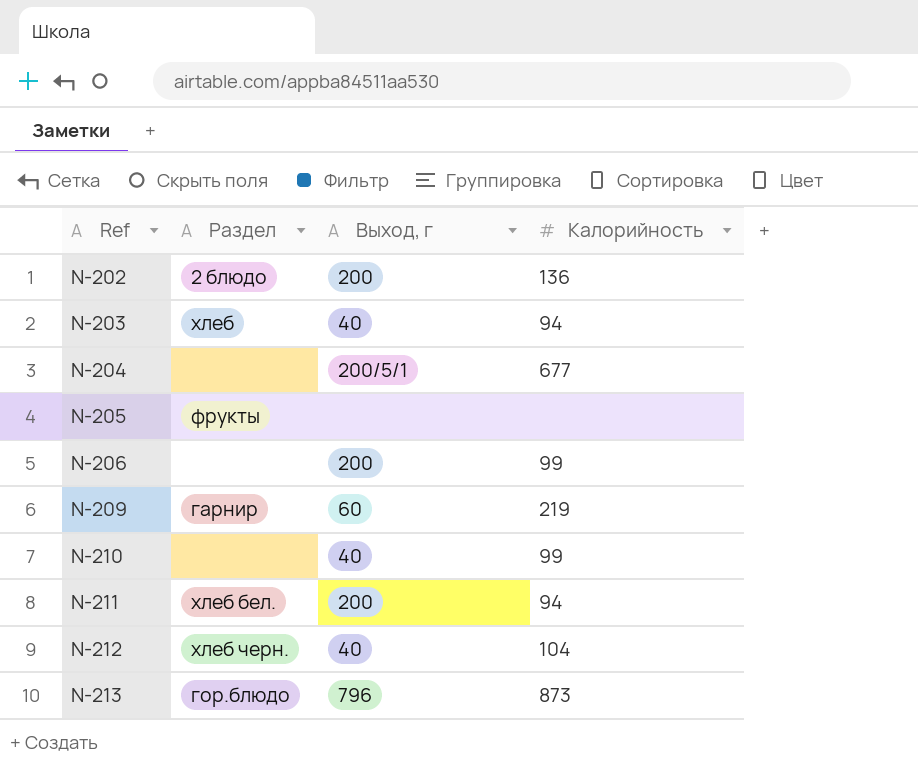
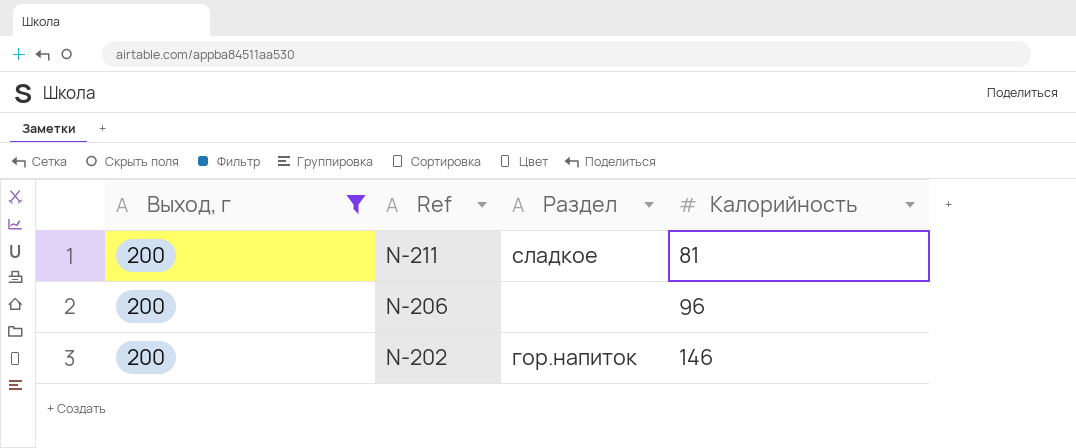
filter: none -> Выход, г = 200
row order: Ref ascending -> Ref descending
column Выход, г | position: 3 -> 1
N-211 | Раздел: хлеб бел. -> сладкое
N-211 | Калорийность: 94 -> 81
N-206 | Калорийность: 99 -> 96
N-202 | Раздел: 2 блюдо -> гор.напиток
N-202 | Калорийность: 136 -> 146

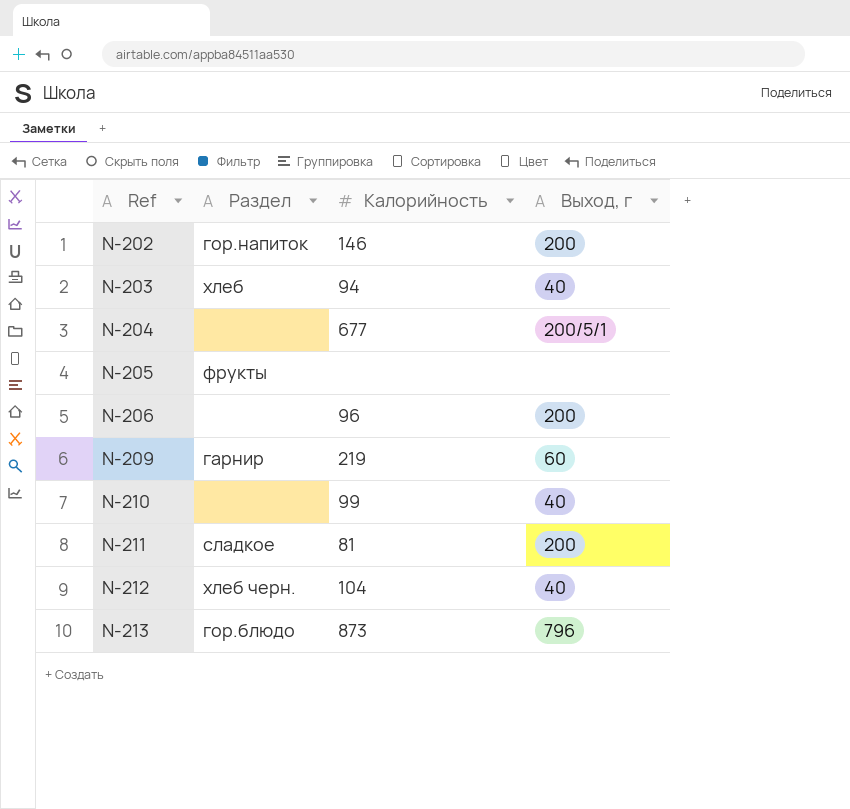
filter: Выход, г = 200 -> none
row order: Ref descending -> Ref ascending
column Выход, г | position: 1 -> 4

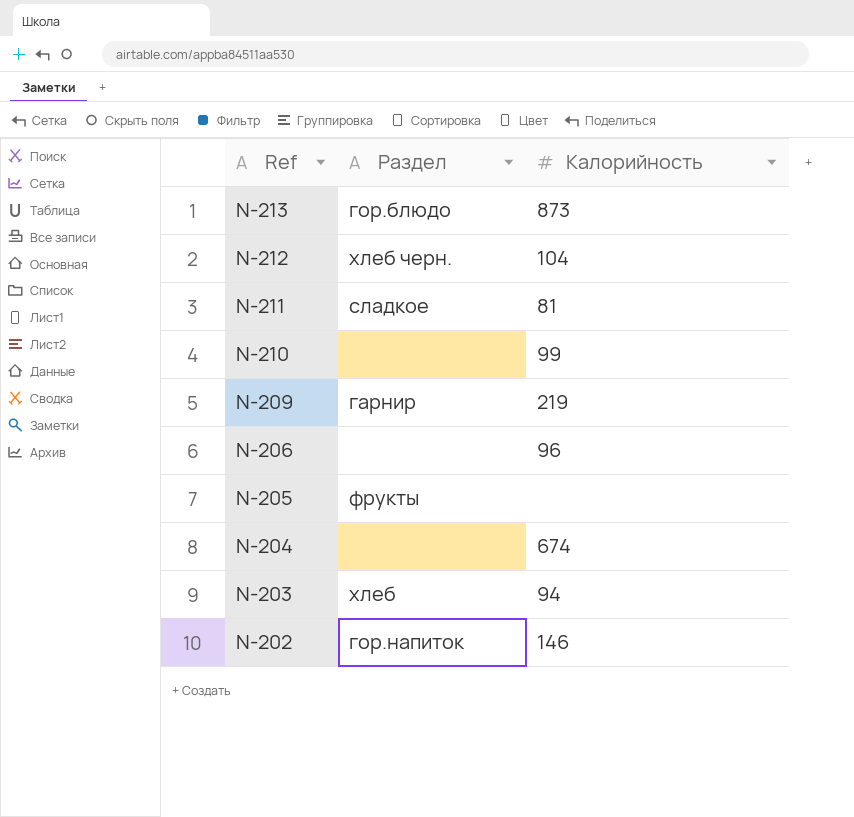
row order: Ref ascending -> Ref descending
column Выход, г | position: 4 -> none
N-204 | Калорийность: 677 -> 674

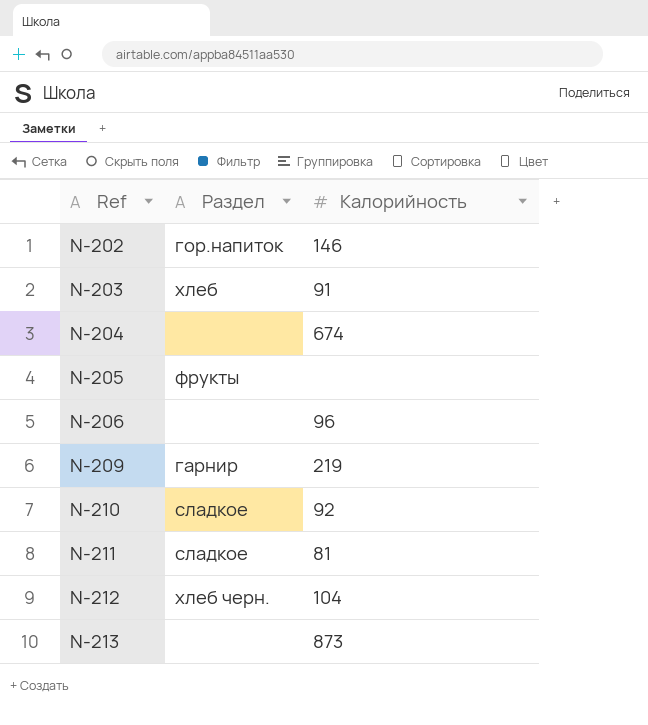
row order: Ref descending -> Ref ascending
N-203 | Калорийность: 94 -> 91
N-210 | Раздел: none -> сладкое
N-210 | Калорийность: 99 -> 92
N-213 | Раздел: гор.блюдо -> none

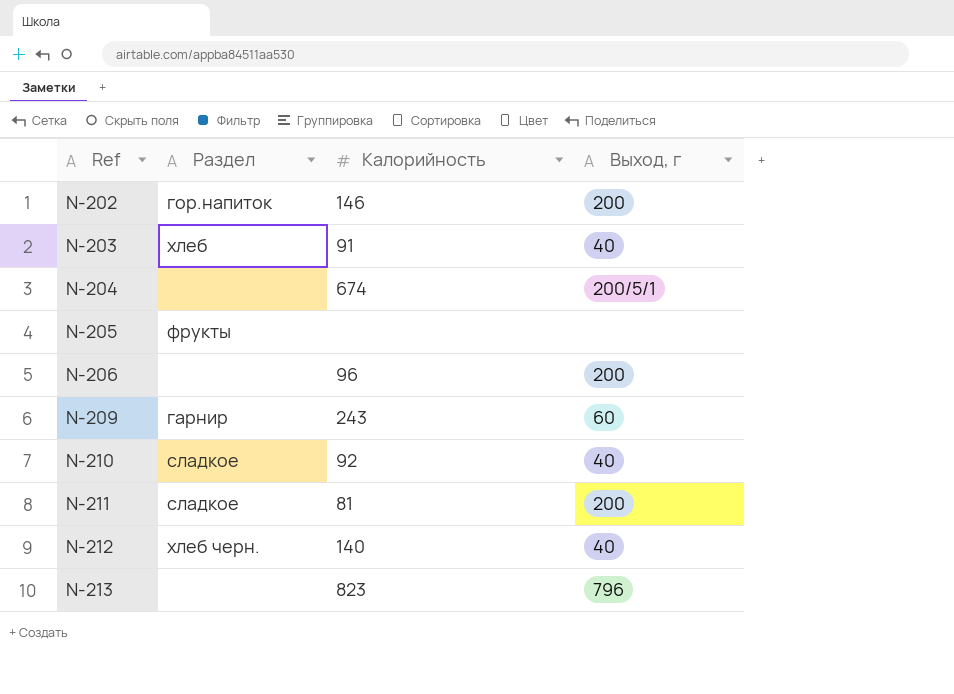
column Выход, г | position: none -> 4
N-209 | Калорийность: 219 -> 243
N-212 | Калорийность: 104 -> 140
N-213 | Калорийность: 873 -> 823

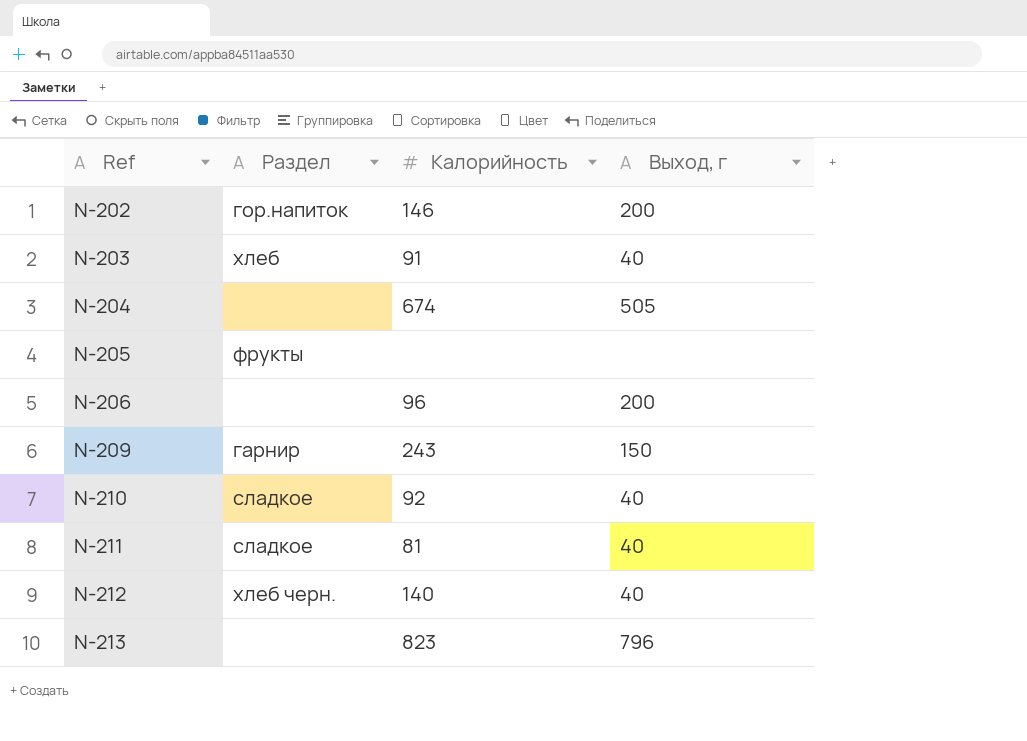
N-204 | Выход, г: 200/5/1 -> 505
N-209 | Выход, г: 60 -> 150
N-211 | Выход, г: 200 -> 40

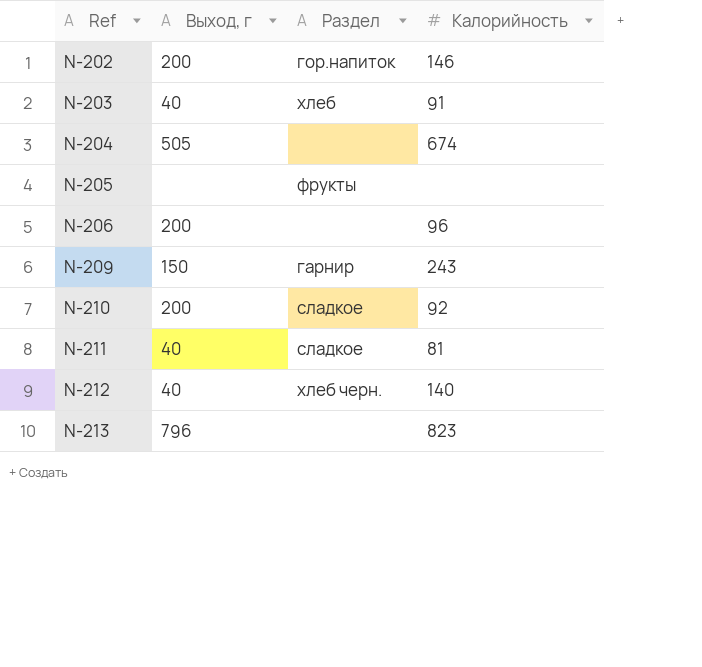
column Выход, г | position: 4 -> 2
N-210 | Выход, г: 40 -> 200

